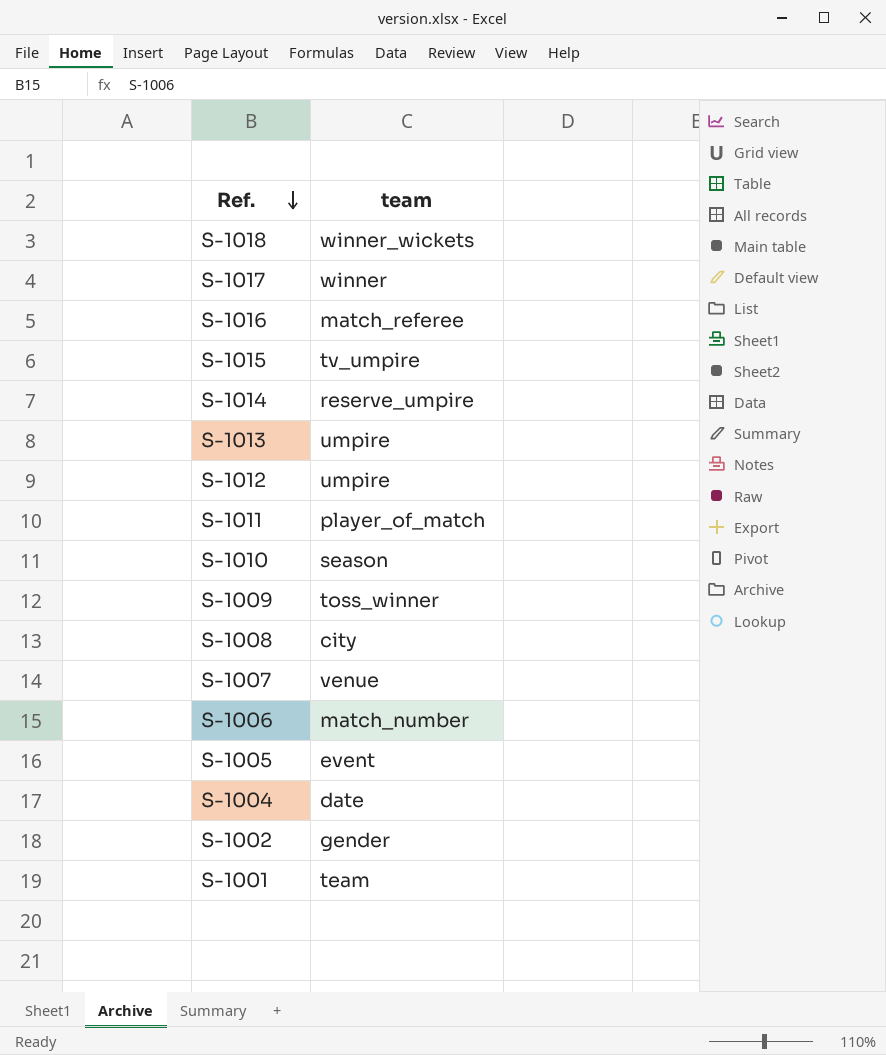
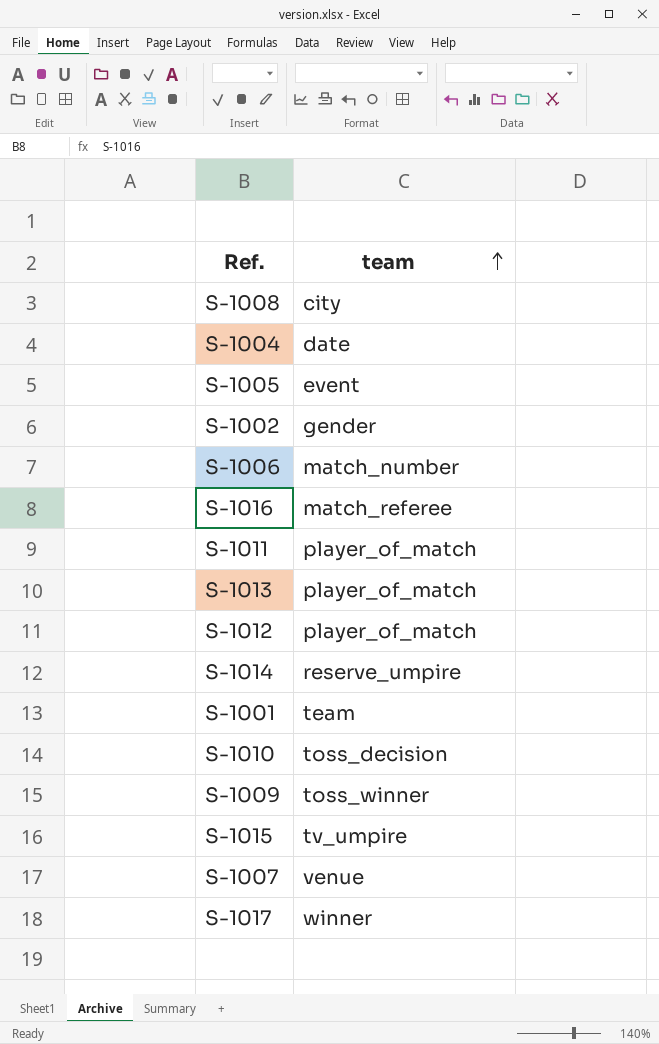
row order: Ref. descending -> team ascending
row S-1018: winner_wickets -> none
S-1013 | team: umpire -> player_of_match
S-1012 | team: umpire -> player_of_match
S-1010 | team: season -> toss_decision

